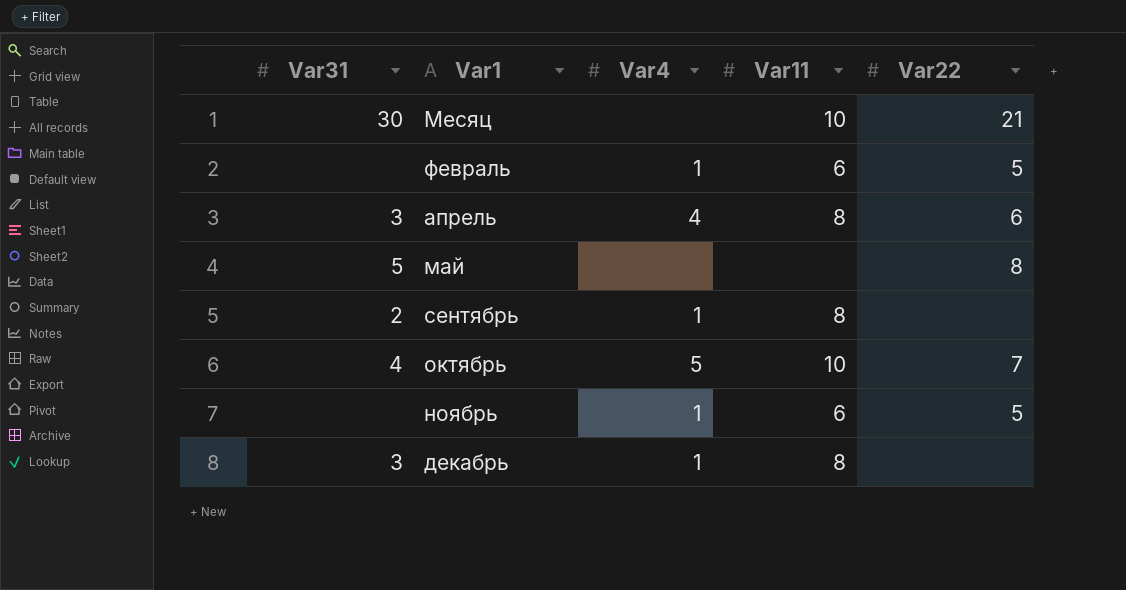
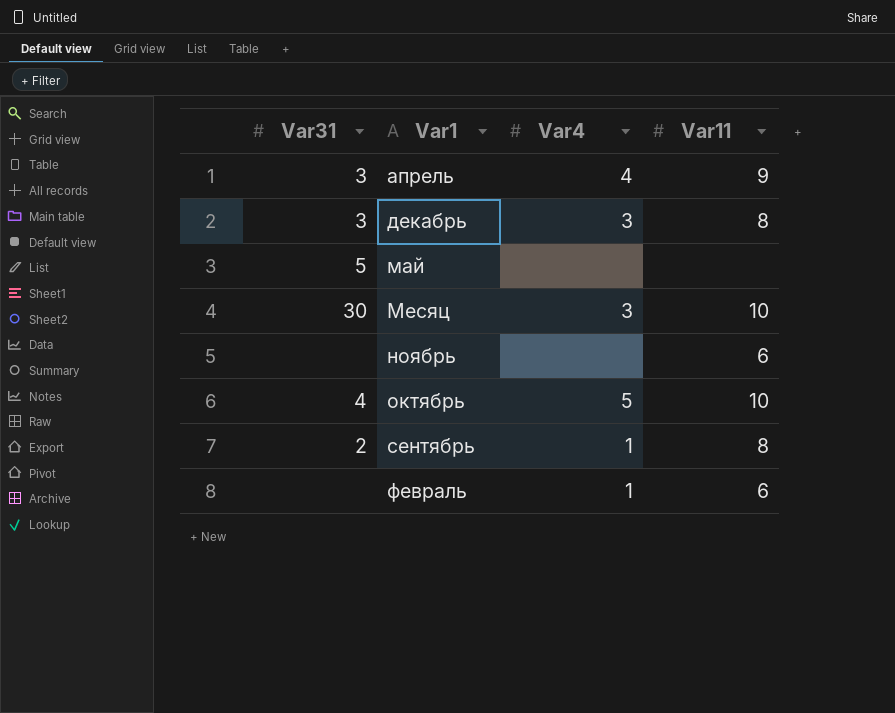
row order: none -> Var1 ascending
column Var22 | position: 5 -> none
апрель | Var11: 8 -> 9
декабрь | Var4: 1 -> 3
Месяц | Var4: none -> 3
ноябрь | Var4: 1 -> none

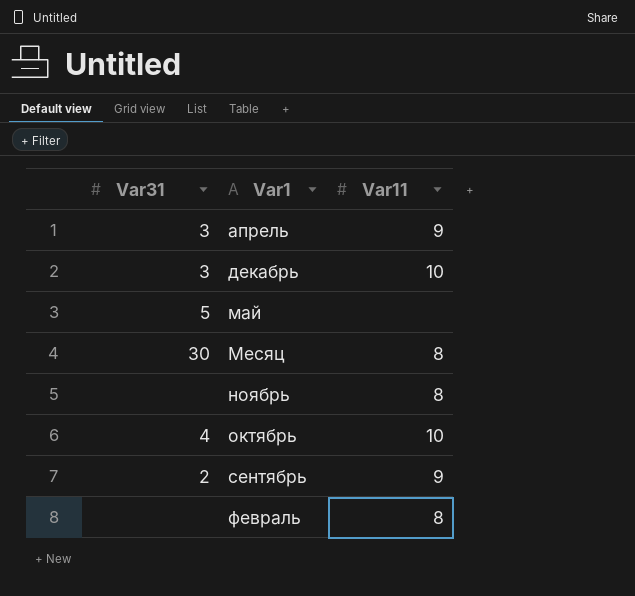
column Var4 | position: 3 -> none
декабрь | Var11: 8 -> 10
Месяц | Var11: 10 -> 8
ноябрь | Var11: 6 -> 8
сентябрь | Var11: 8 -> 9
февраль | Var11: 6 -> 8

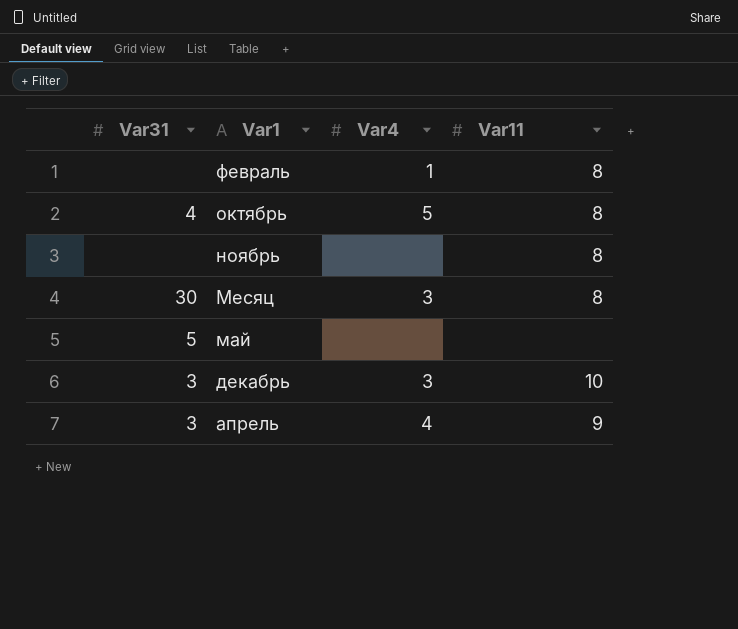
row order: Var1 ascending -> Var1 descending
column Var4 | position: none -> 3
row сентябрь: 2 | 9 -> none
октябрь | Var11: 10 -> 8

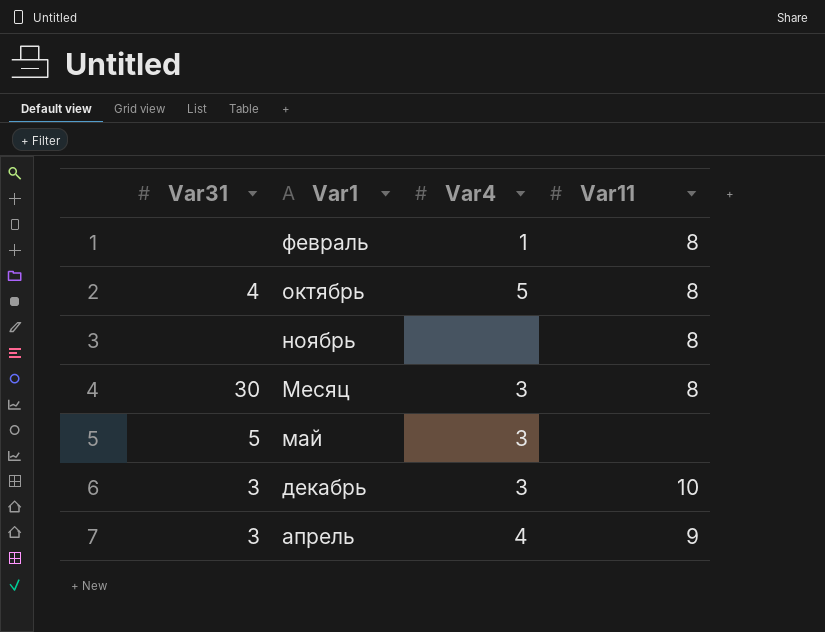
май | Var4: none -> 3

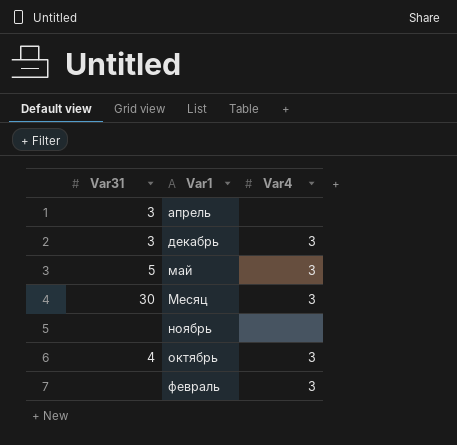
row order: Var1 descending -> Var1 ascending
column Var11 | position: 4 -> none
апрель | Var4: 4 -> none
октябрь | Var4: 5 -> 3
февраль | Var4: 1 -> 3

